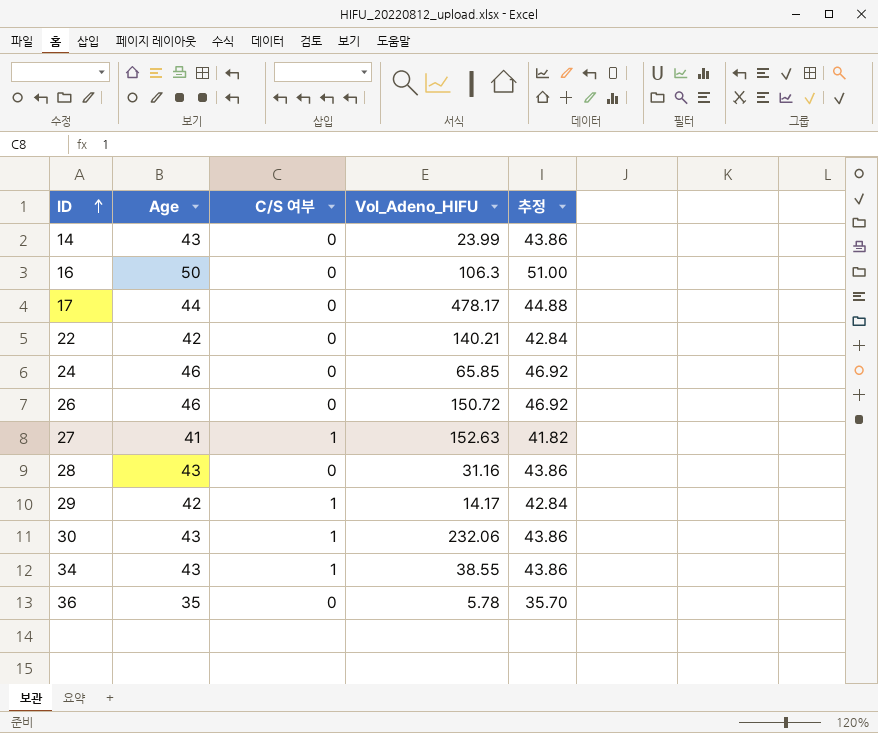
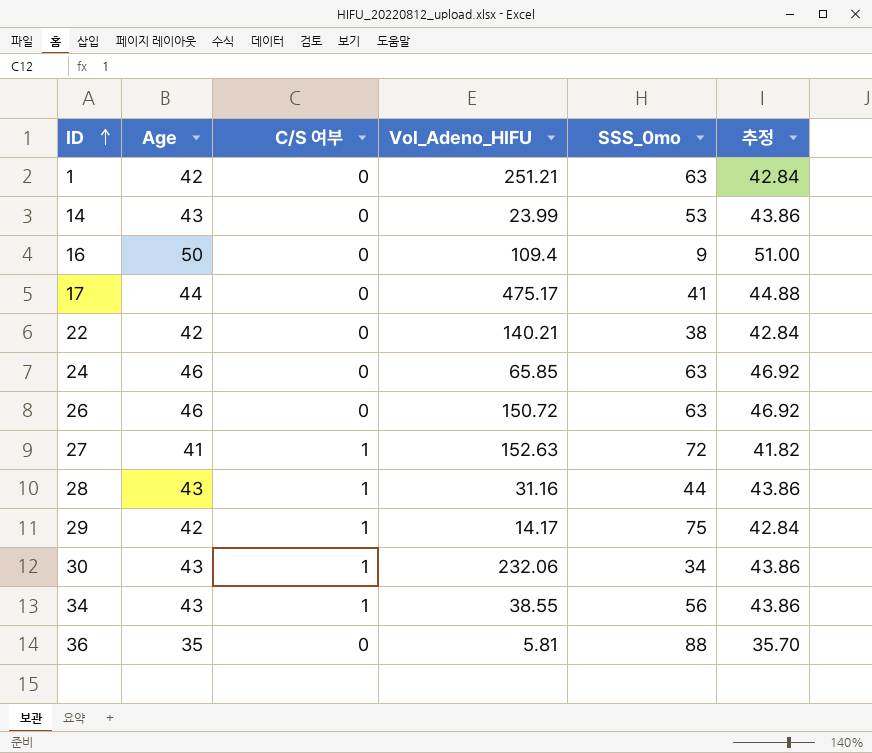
column SSS_0mo | position: none -> 5
row 1: none -> 42 | 0 | 251.21 | 63 | 42.84
16 | Vol_Adeno_HIFU: 106.3 -> 109.4
17 | Vol_Adeno_HIFU: 478.17 -> 475.17
28 | C/S 여부: 0 -> 1
36 | Vol_Adeno_HIFU: 5.78 -> 5.81

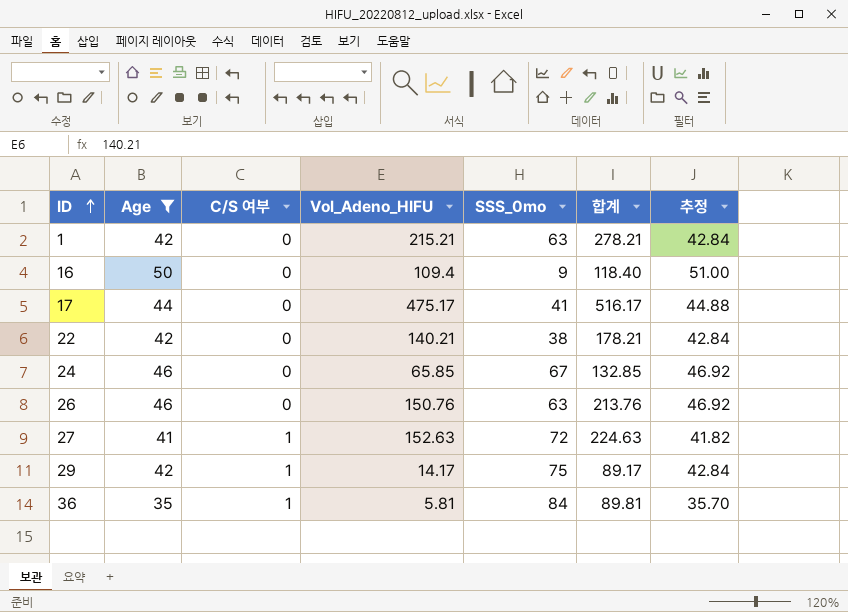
filter: none -> Age != 43
column 합계 | formula: none -> [Vol_Adeno_HIFU] + [SSS_0mo]
1 | Vol_Adeno_HIFU: 251.21 -> 215.21
24 | SSS_0mo: 63 -> 67
26 | Vol_Adeno_HIFU: 150.72 -> 150.76
36 | C/S 여부: 0 -> 1
36 | SSS_0mo: 88 -> 84

